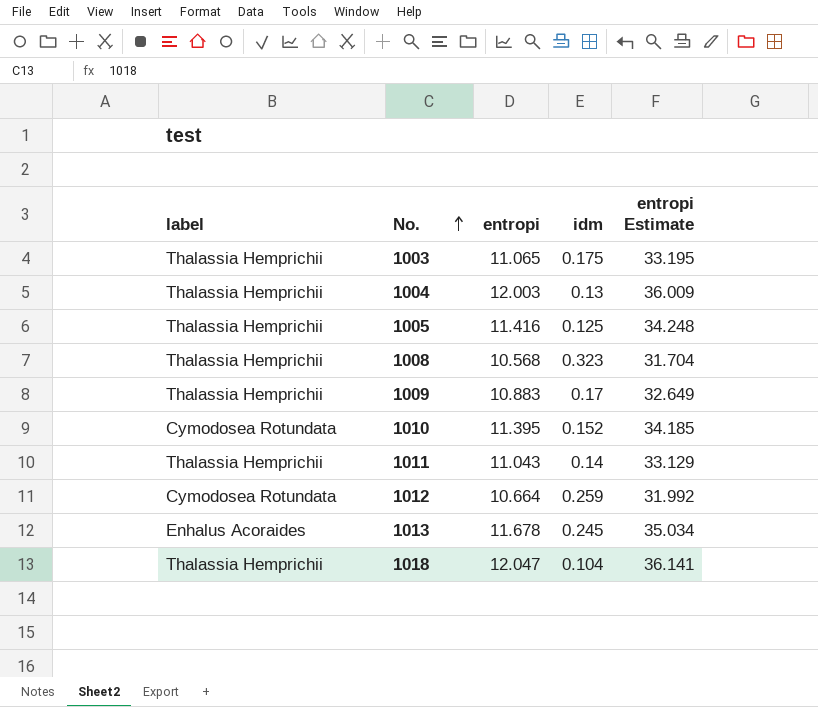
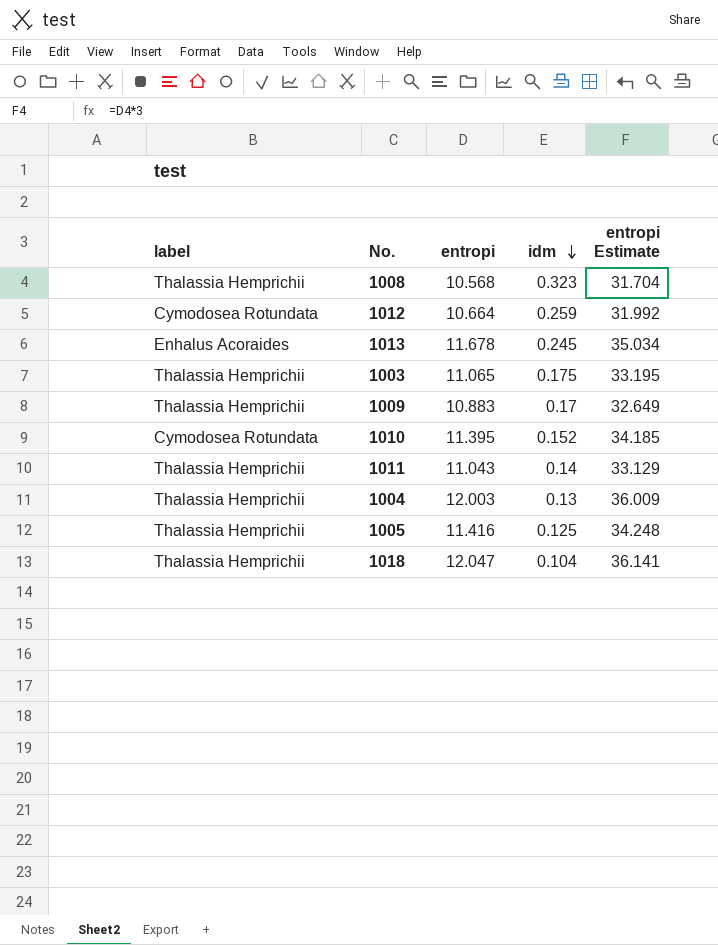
row order: No. ascending -> idm descending

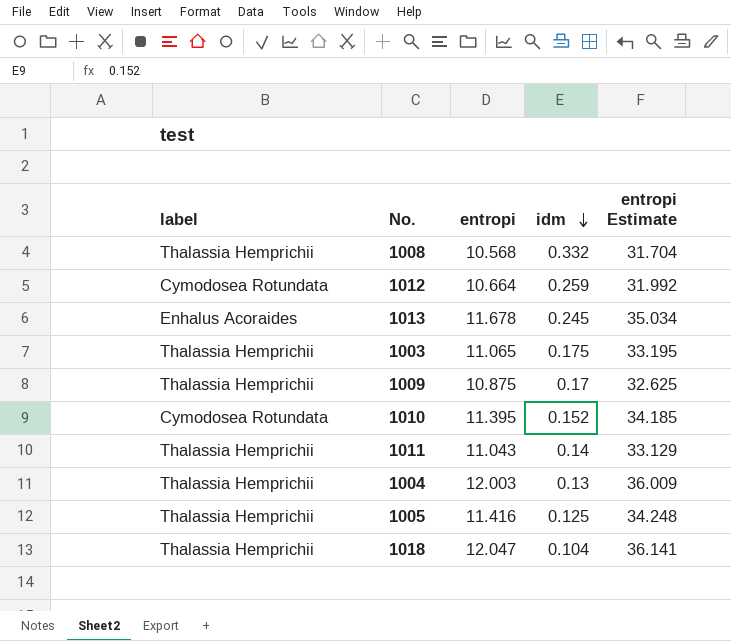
1008 | idm: 0.323 -> 0.332
1009 | entropi: 10.883 -> 10.875
1009 | entropi Estimate: 32.649 -> 32.625

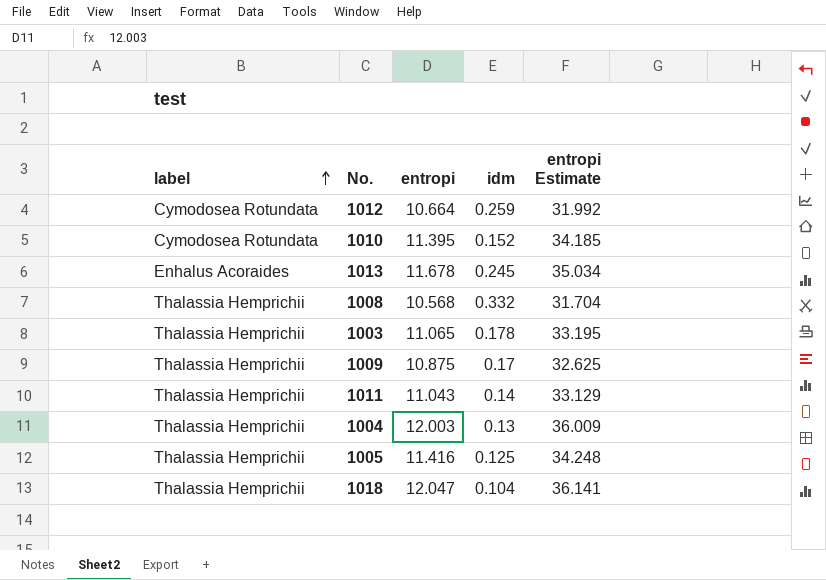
row order: idm descending -> label ascending
1003 | idm: 0.175 -> 0.178

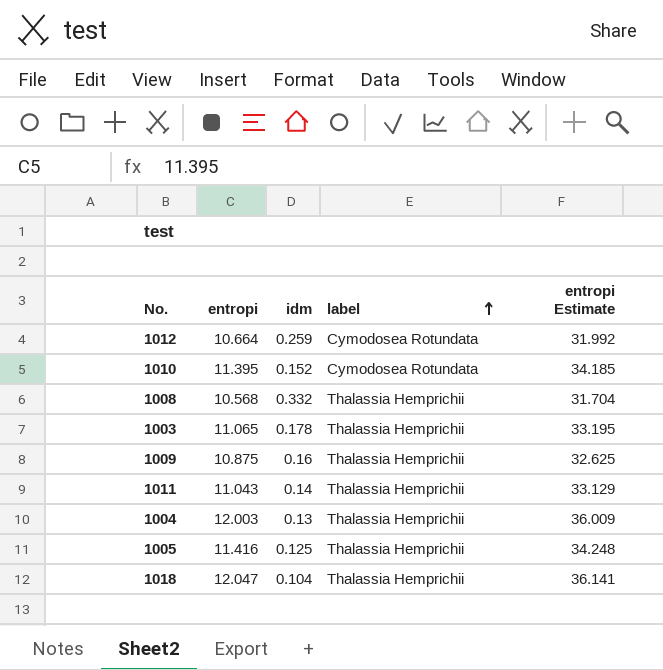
column label | position: 1 -> 4
row 1013: Enhalus Acoraides | 11.678 | 0.245 | 35.034 -> none
1009 | idm: 0.17 -> 0.16

